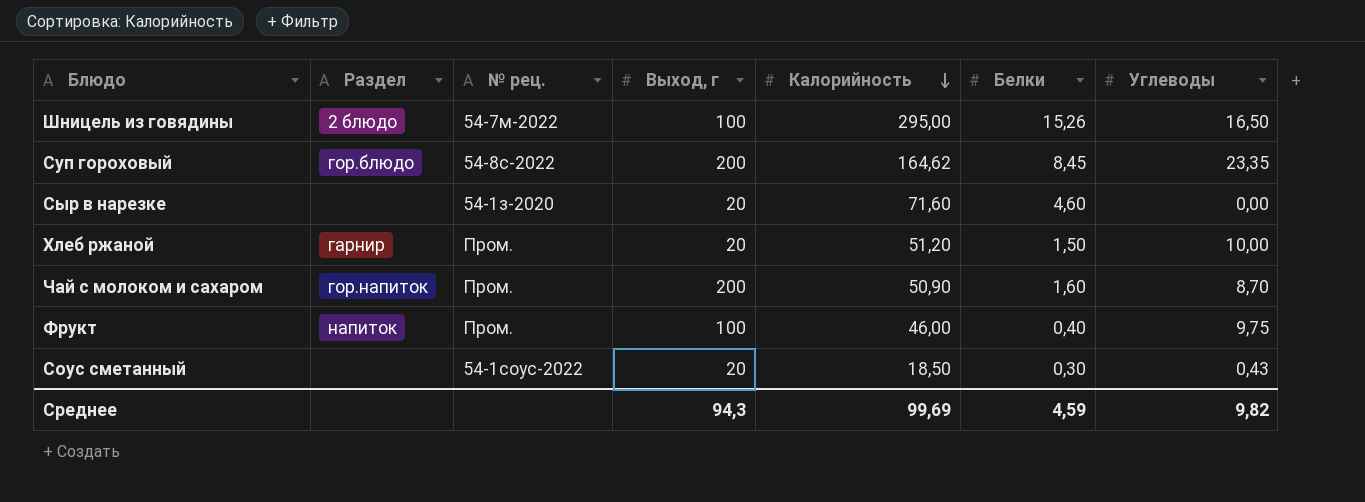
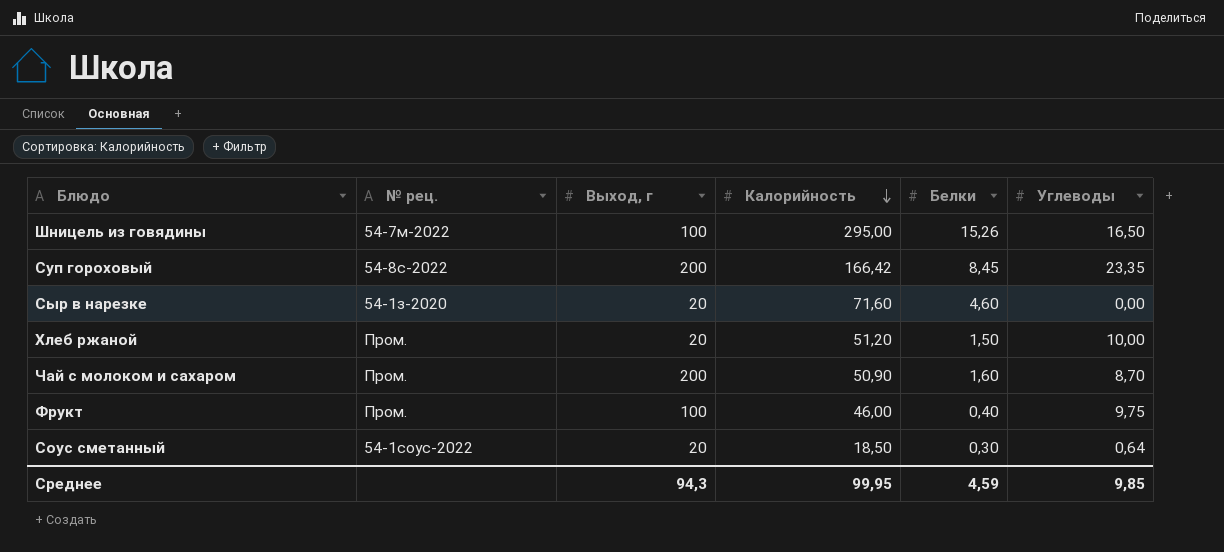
column Раздел | position: 2 -> none
Суп гороховый | Калорийность: 164,62 -> 166,42
Соус сметанный | Углеводы: 0,43 -> 0,64
Среднее | Калорийность: 99,69 -> 99,95
Среднее | Углеводы: 9,82 -> 9,85

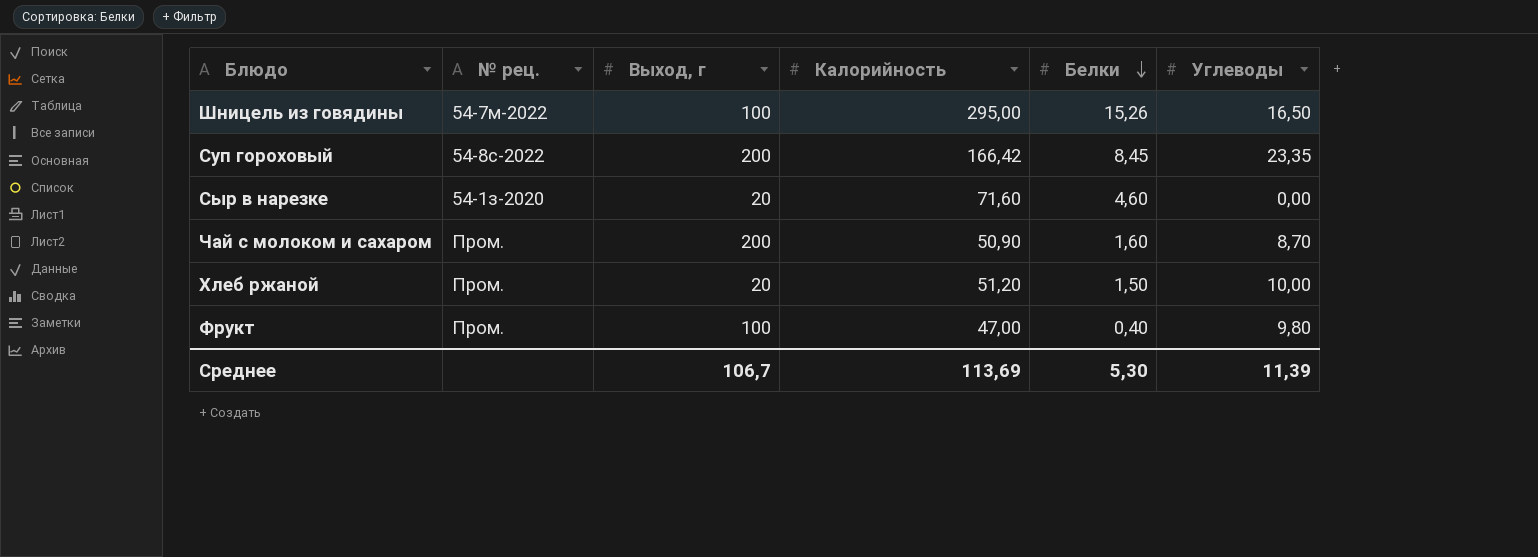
row order: Калорийность descending -> Белки descending
row Соус сметанный: 54-1соус-2022 | 20 | 18,50 | 0,30 | 0,64 -> none
Фрукт | Калорийность: 46,00 -> 47,00
Фрукт | Углеводы: 9,75 -> 9,80
Среднее | Выход, г: 94,3 -> 106,7
Среднее | Калорийность: 99,95 -> 113,69
Среднее | Белки: 4,59 -> 5,30
Среднее | Углеводы: 9,85 -> 11,39

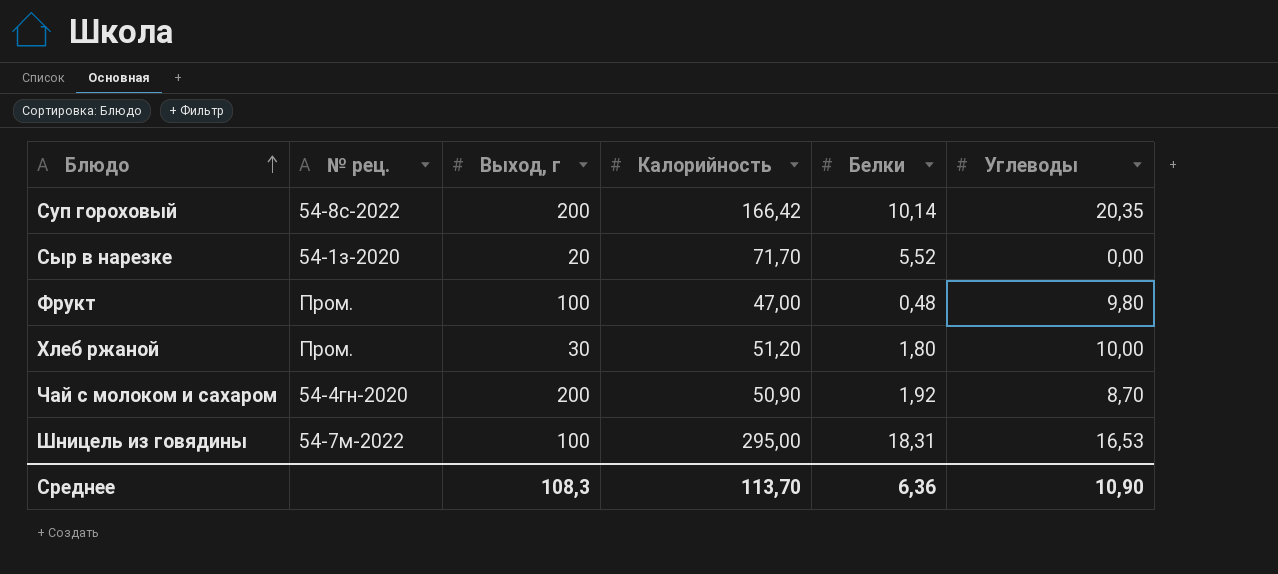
row order: Белки descending -> Блюдо ascending
Суп гороховый | Белки: 8,45 -> 10,14
Суп гороховый | Углеводы: 23,35 -> 20,35
Сыр в нарезке | Калорийность: 71,60 -> 71,70
Сыр в нарезке | Белки: 4,60 -> 5,52
Фрукт | Белки: 0,40 -> 0,48
Хлеб ржаной | Выход, г: 20 -> 30
Хлеб ржаной | Белки: 1,50 -> 1,80
Чай с молоком и сахаром | № рец.: Пром. -> 54-4гн-2020
Чай с молоком и сахаром | Белки: 1,60 -> 1,92
Шницель из говядины | Белки: 15,26 -> 18,31
Шницель из говядины | Углеводы: 16,50 -> 16,53
Среднее | Выход, г: 106,7 -> 108,3
Среднее | Калорийность: 113,69 -> 113,70
Среднее | Белки: 5,30 -> 6,36
Среднее | Углеводы: 11,39 -> 10,90

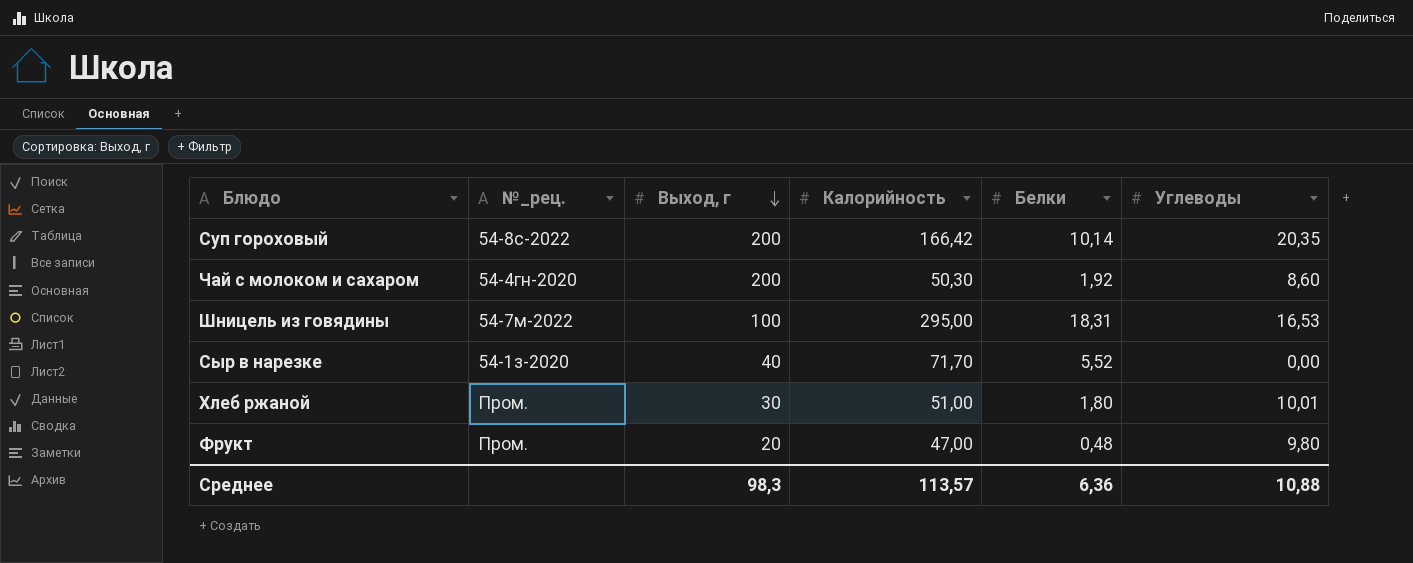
row order: Блюдо ascending -> Выход, г descending
column name: № рец. -> №_рец.
Чай с молоком и сахаром | Калорийность: 50,90 -> 50,30
Чай с молоком и сахаром | Углеводы: 8,70 -> 8,60
Сыр в нарезке | Выход, г: 20 -> 40
Хлеб ржаной | Калорийность: 51,20 -> 51,00
Хлеб ржаной | Углеводы: 10,00 -> 10,01
Фрукт | Выход, г: 100 -> 20
Среднее | Выход, г: 108,3 -> 98,3
Среднее | Калорийность: 113,70 -> 113,57
Среднее | Углеводы: 10,90 -> 10,88

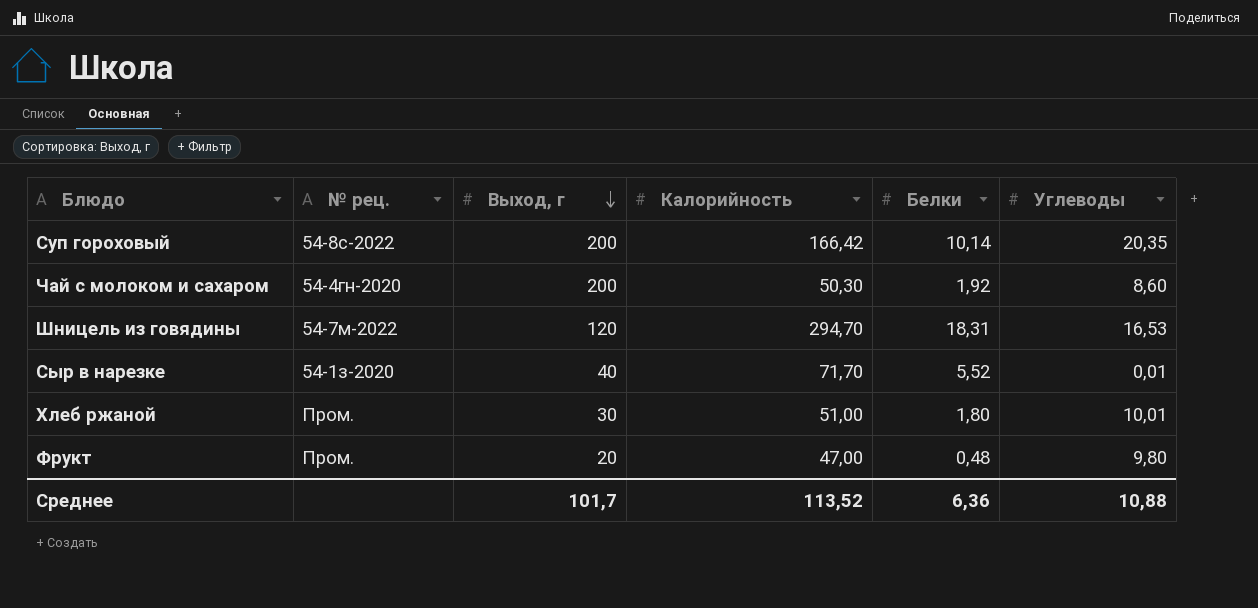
column name: №_рец. -> № рец.
Шницель из говядины | Выход, г: 100 -> 120
Шницель из говядины | Калорийность: 295,00 -> 294,70
Сыр в нарезке | Углеводы: 0,00 -> 0,01
Среднее | Выход, г: 98,3 -> 101,7
Среднее | Калорийность: 113,57 -> 113,52

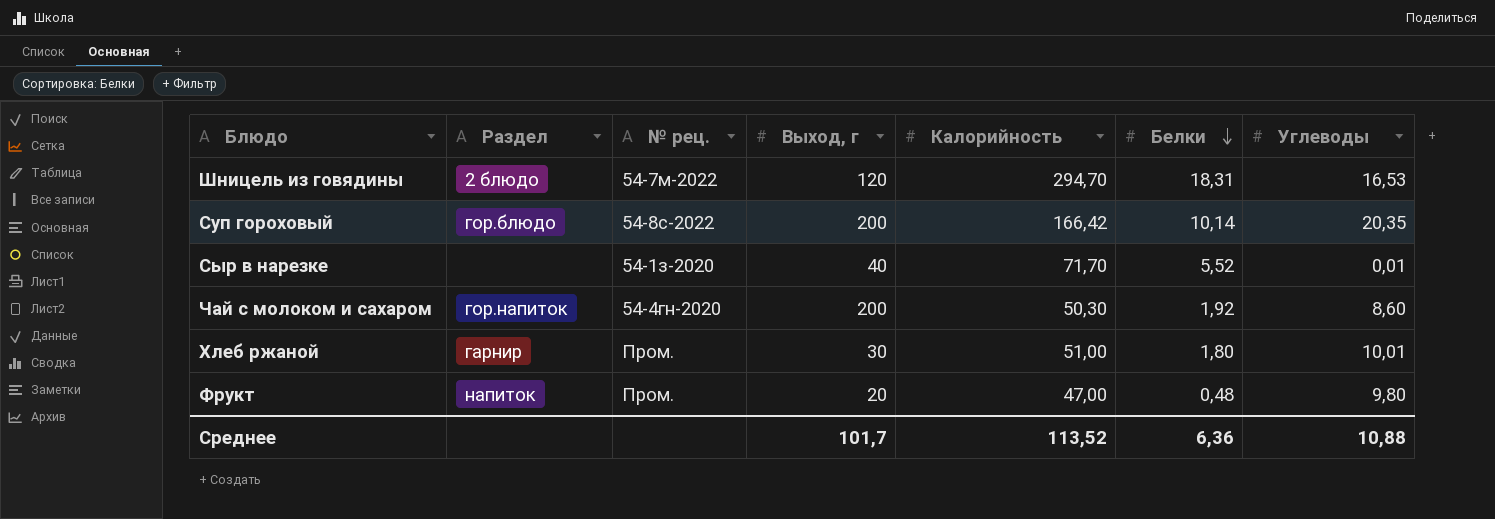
row order: Выход, г descending -> Белки descending
column Раздел | position: none -> 2

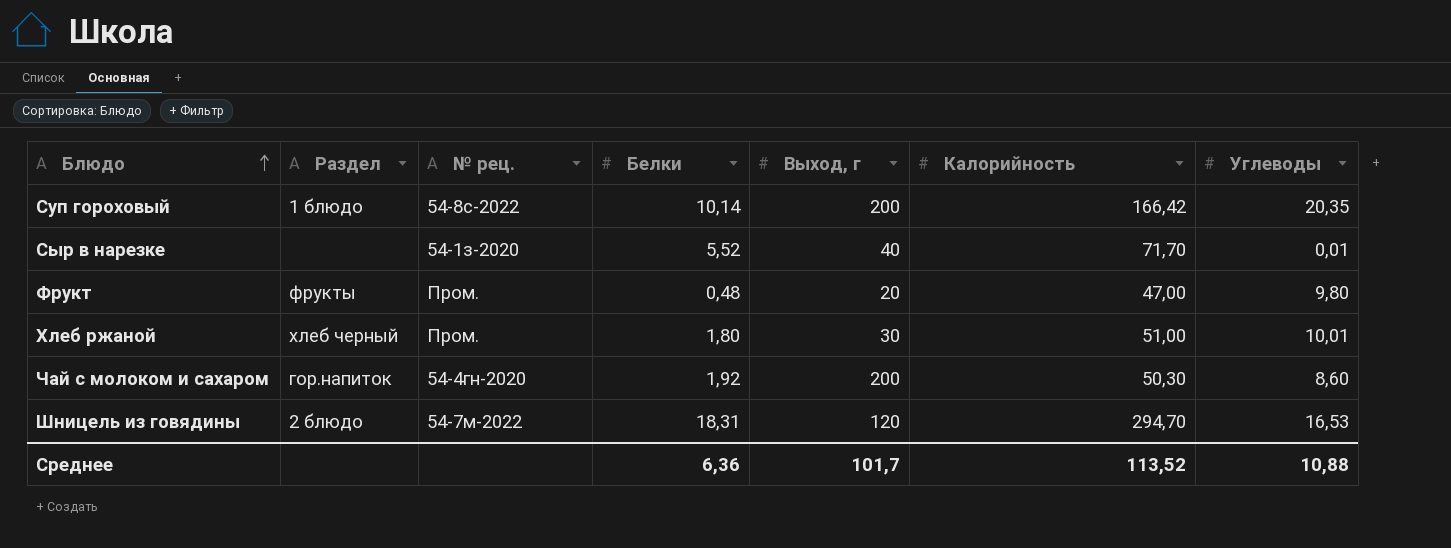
row order: Белки descending -> Блюдо ascending
column Белки | position: 6 -> 4
Суп гороховый | Раздел: гор.блюдо -> 1 блюдо
Фрукт | Раздел: напиток -> фрукты
Хлеб ржаной | Раздел: гарнир -> хлеб черный

